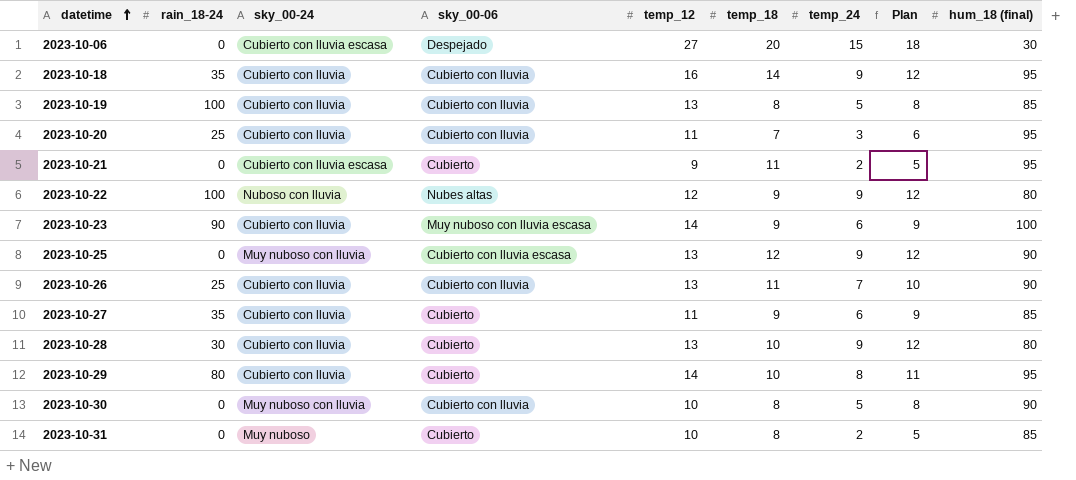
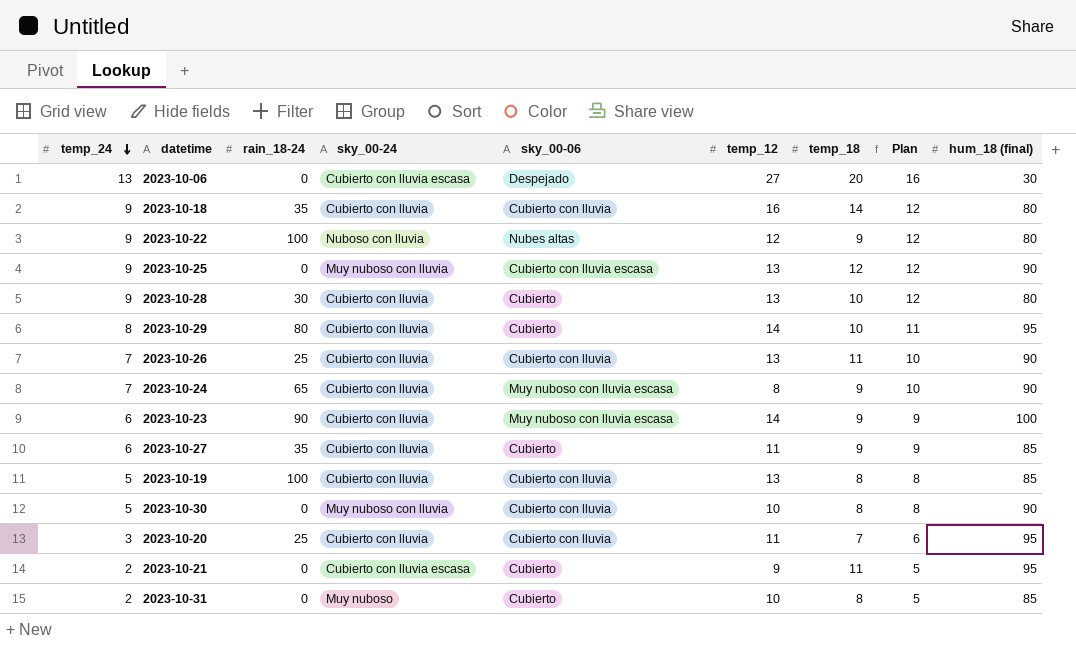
row order: datetime ascending -> temp_24 descending
column temp_24 | position: 7 -> 1
2023-10-06 | temp_24: 15 -> 13
2023-10-06 | Plan: 18 -> 16
2023-10-18 | hum_18 (final): 95 -> 80
row 2023-10-24: none -> 7 | 65 | Cubierto con lluvia | Muy nuboso con lluvia escasa | 8 | 9 | 10 | 90

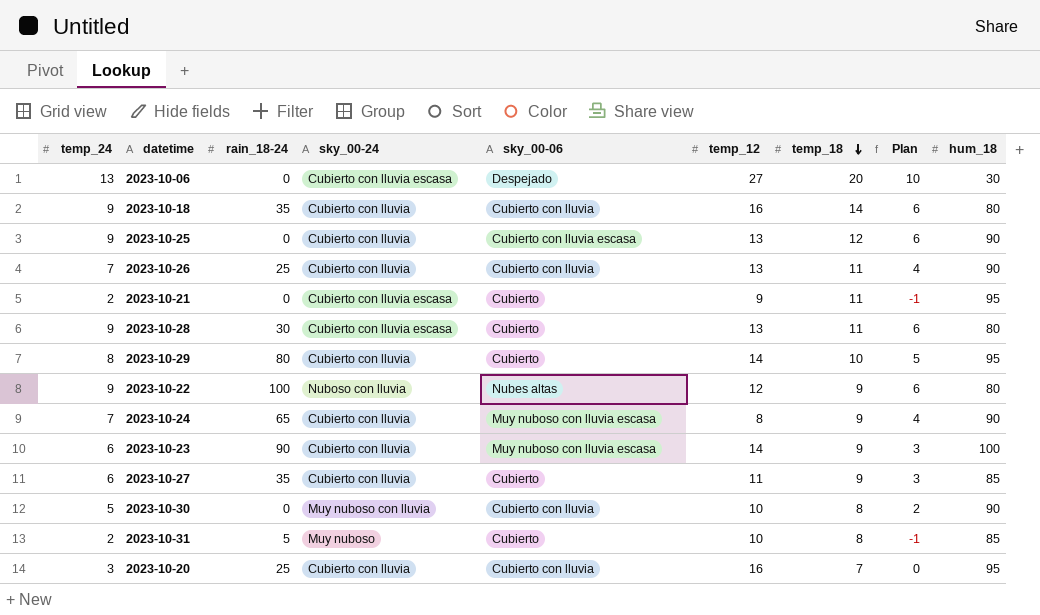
row order: temp_24 descending -> temp_18 descending
column Plan | formula: [temp_24] + 3 -> [temp_24] - 3
column name: hum_18 (final) -> hum_18
row 2023-10-19: 5 | 100 | Cubierto con lluvia | Cubierto con lluvia | 13 | 8 | 8 | 85 -> none
2023-10-25 | sky_00-24: Muy nuboso con lluvia -> Cubierto con lluvia
2023-10-28 | sky_00-24: Cubierto con lluvia -> Cubierto con lluvia escasa
2023-10-28 | temp_18: 10 -> 11
2023-10-31 | rain_18-24: 0 -> 5
2023-10-20 | temp_12: 11 -> 16

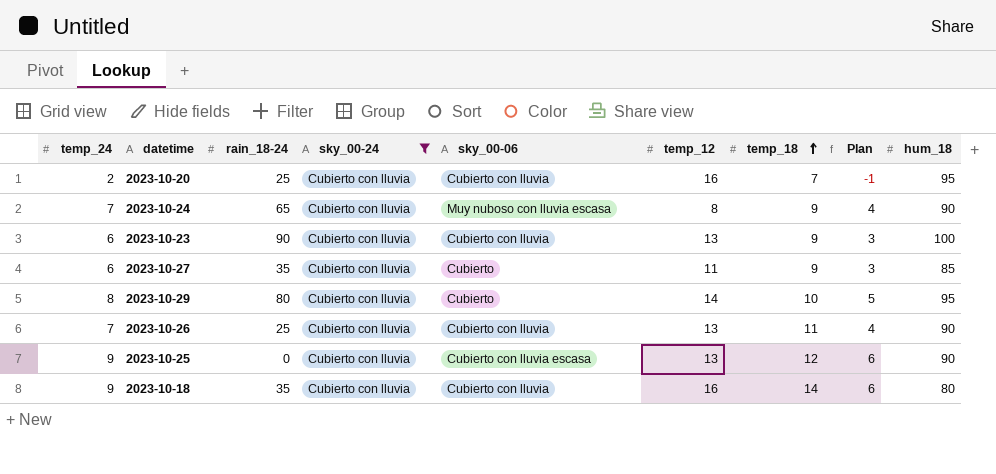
filter: none -> sky_00-24 = Cubierto con lluvia
row order: temp_18 descending -> temp_18 ascending
2023-10-20 | temp_24: 3 -> 2
2023-10-20 | Plan: 0 -> -1
2023-10-23 | sky_00-06: Muy nuboso con lluvia escasa -> Cubierto con lluvia
2023-10-23 | temp_12: 14 -> 13

